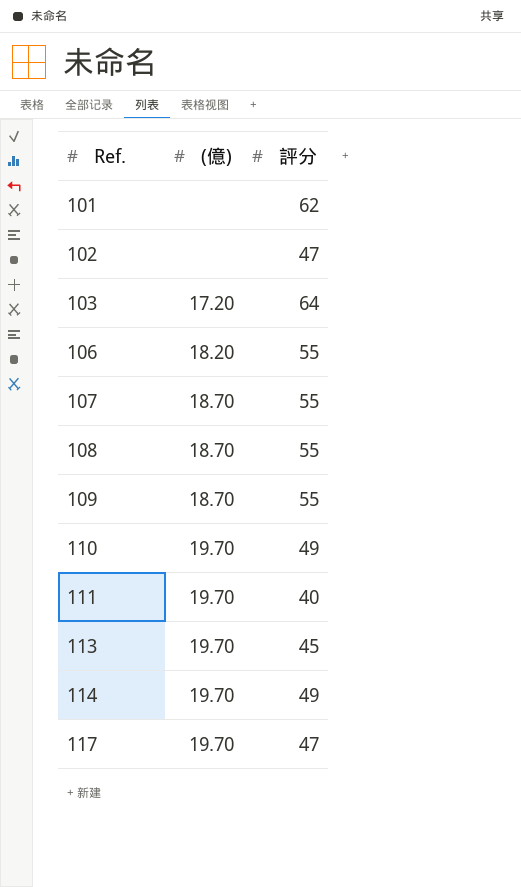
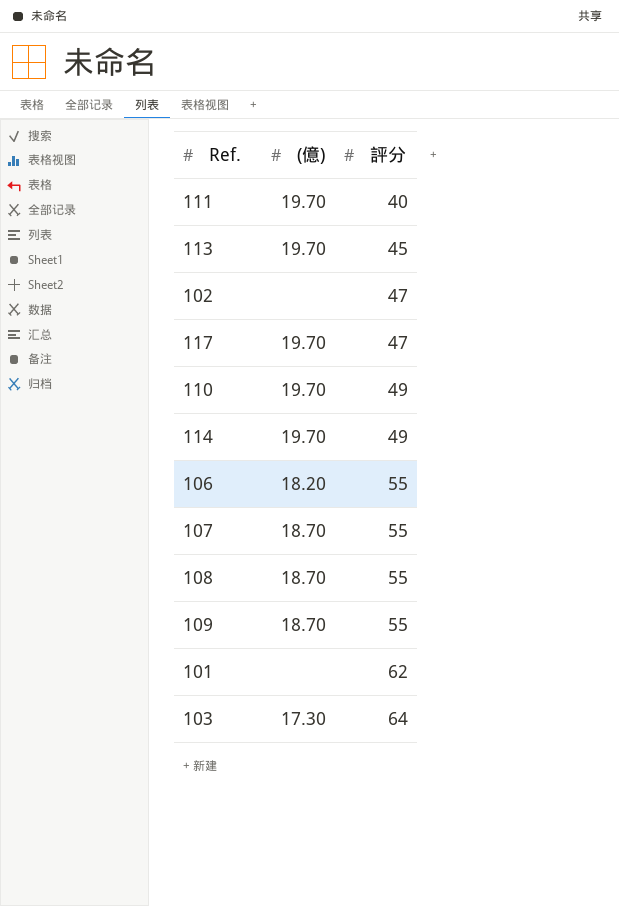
row order: Ref. ascending -> 評分 ascending
103 | (億): 17.20 -> 17.30

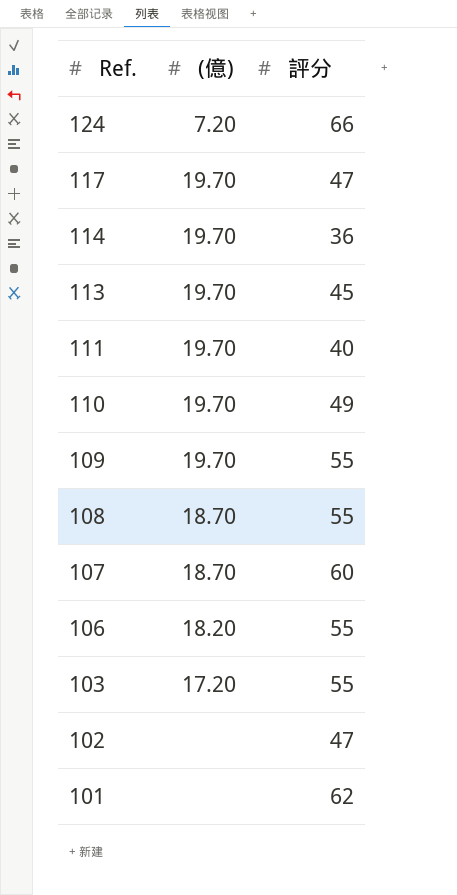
row order: 評分 ascending -> Ref. descending
row 124: none -> 7.20 | 66
114 | 評分: 49 -> 36
109 | (億): 18.70 -> 19.70
107 | 評分: 55 -> 60
103 | (億): 17.30 -> 17.20
103 | 評分: 64 -> 55

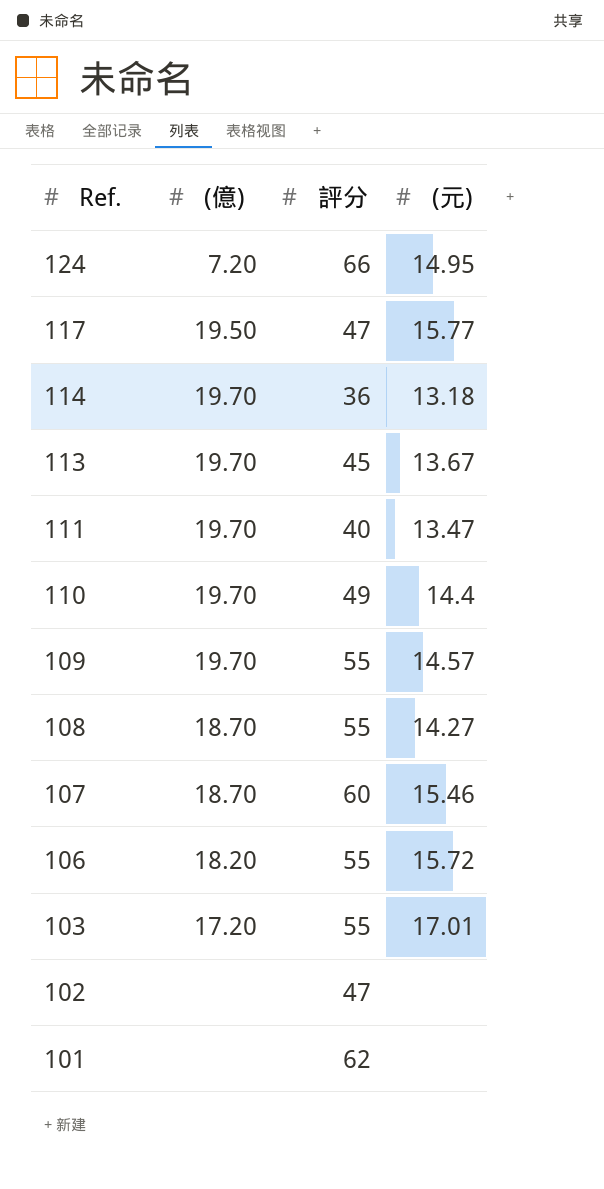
column (元) | position: none -> 4
117 | (億): 19.70 -> 19.50

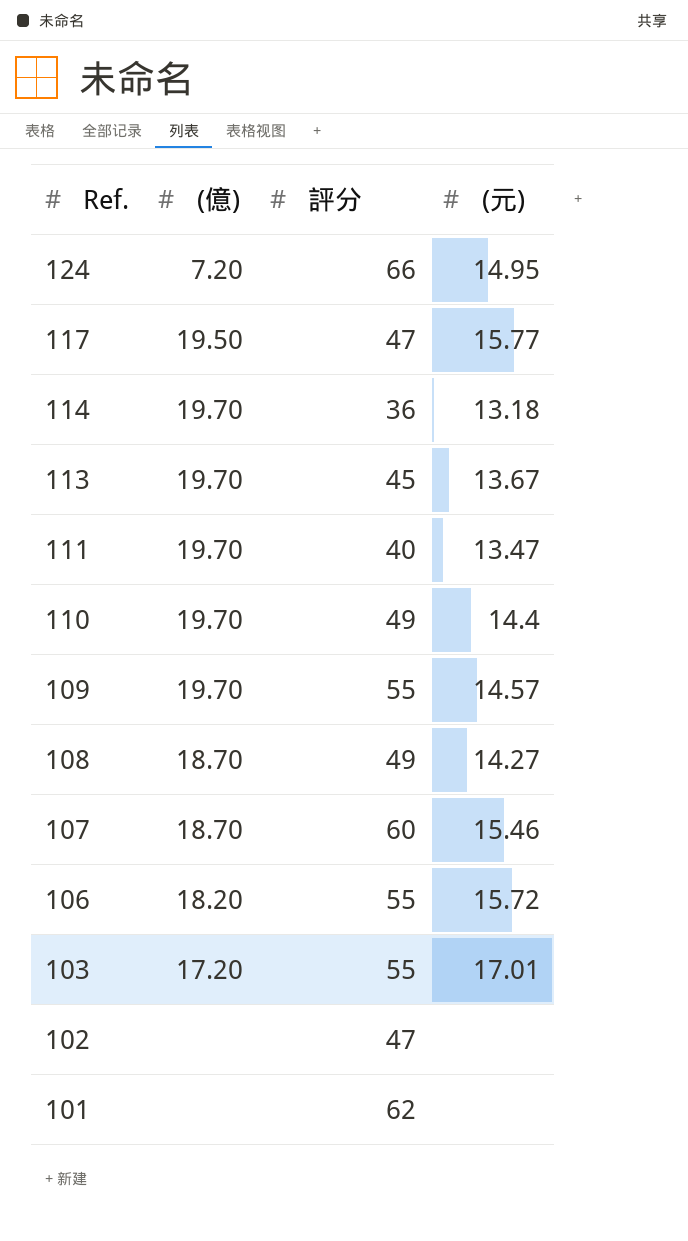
108 | 評分: 55 -> 49

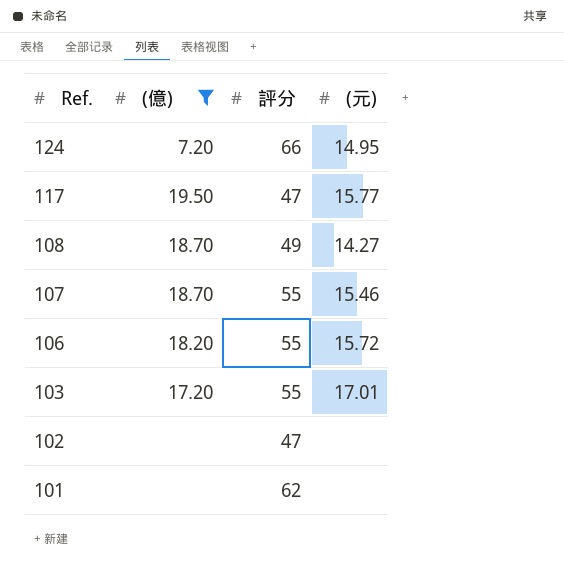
filter: none -> (億) != 19.70
107 | 評分: 60 -> 55

